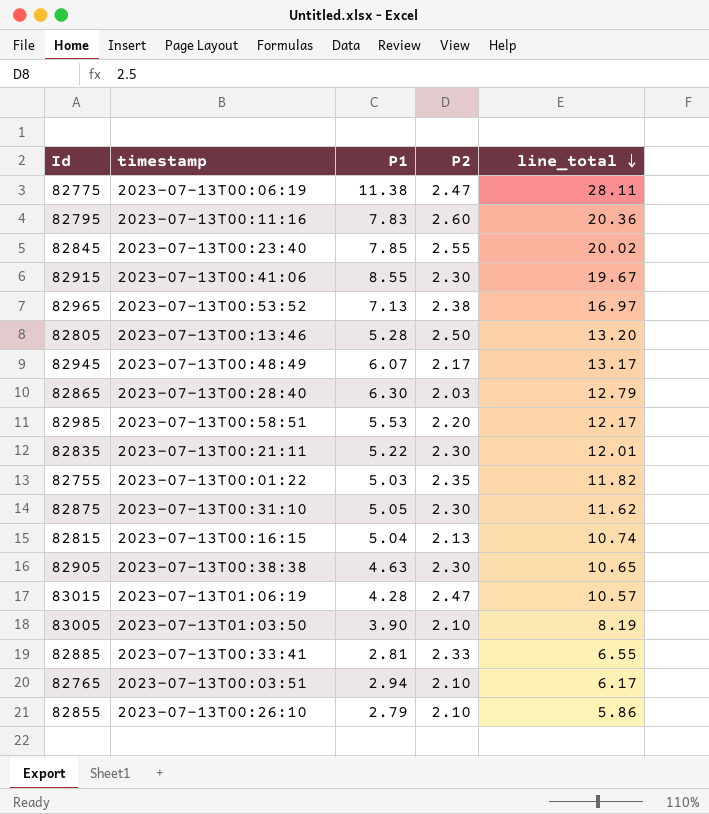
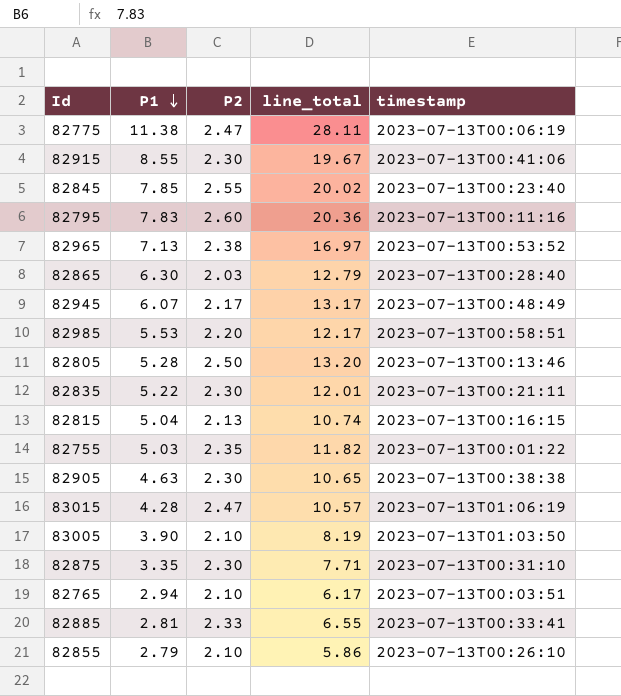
row order: line_total descending -> P1 descending
column timestamp | position: 2 -> 5
82875 | P1: 5.05 -> 3.35
82875 | line_total: 11.62 -> 7.71

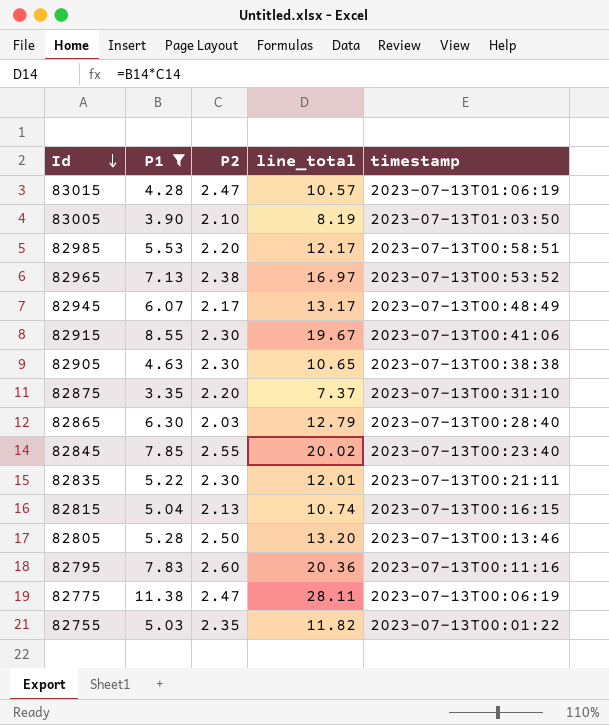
filter: none -> P1 >= 3.35
row order: P1 descending -> Id descending
82875 | P2: 2.30 -> 2.20
82875 | line_total: 7.71 -> 7.37

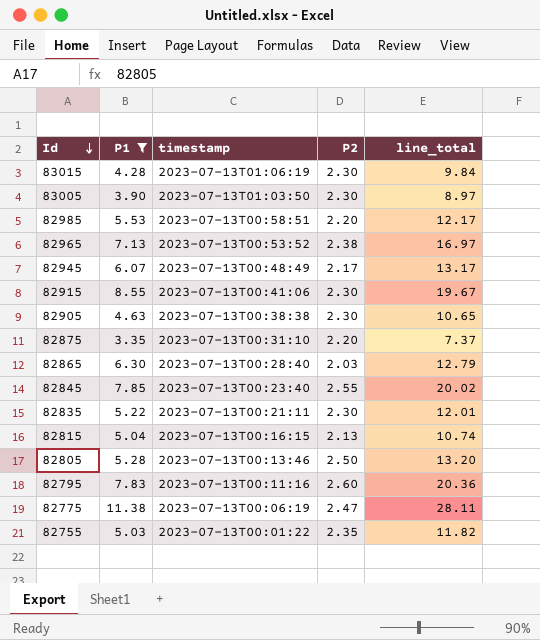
column timestamp | position: 5 -> 3
83015 | P2: 2.47 -> 2.30
83015 | line_total: 10.57 -> 9.84
83005 | P2: 2.10 -> 2.30
83005 | line_total: 8.19 -> 8.97

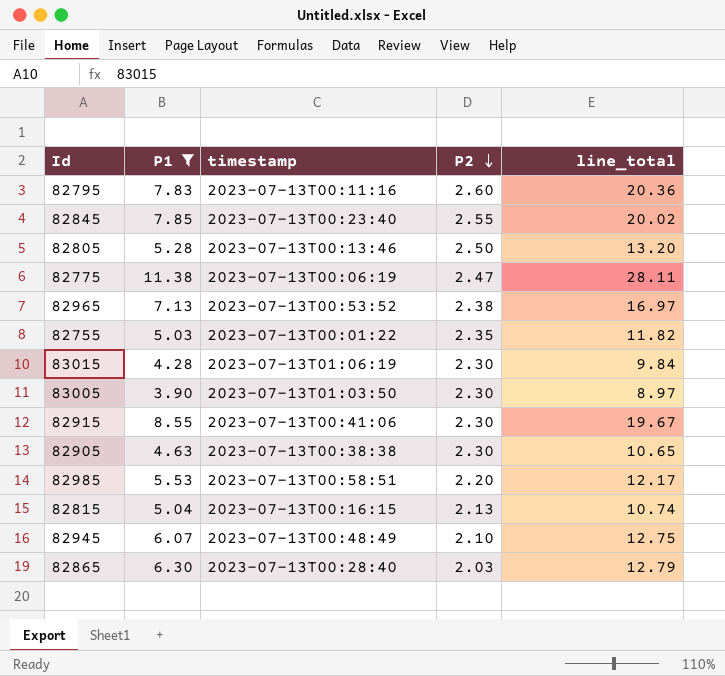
row order: Id descending -> P2 descending
row 82875: 3.35 | 2023-07-13T00:31:10 | 2.20 | 7.37 -> none
row 82835: 5.22 | 2023-07-13T00:21:11 | 2.30 | 12.01 -> none
82945 | P2: 2.17 -> 2.10
82945 | line_total: 13.17 -> 12.75

